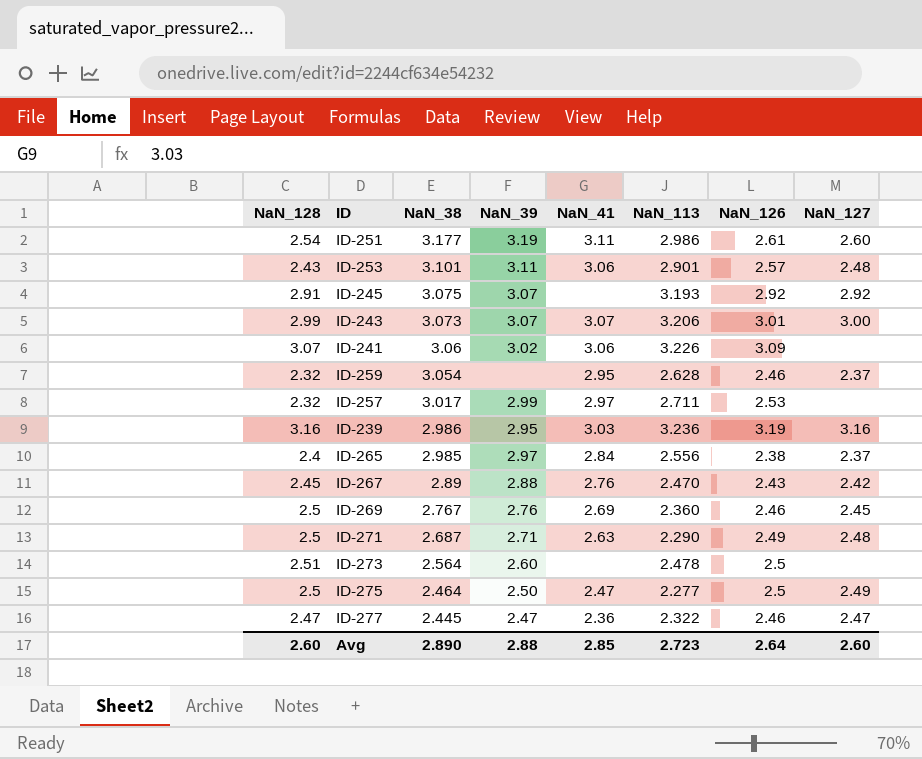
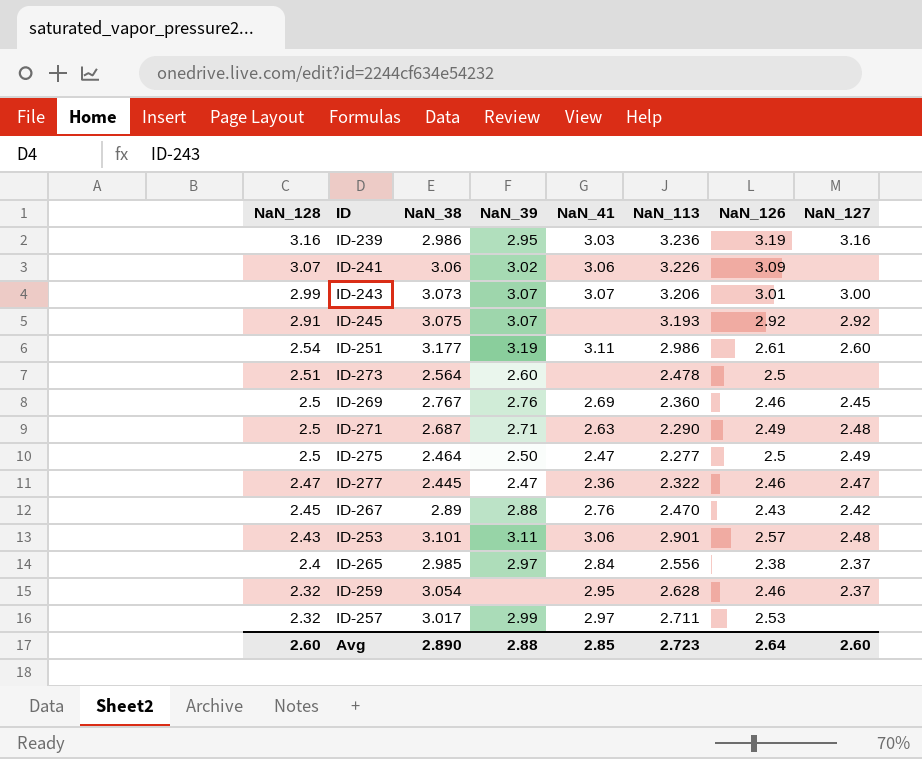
row order: NaN_38 descending -> NaN_128 descending

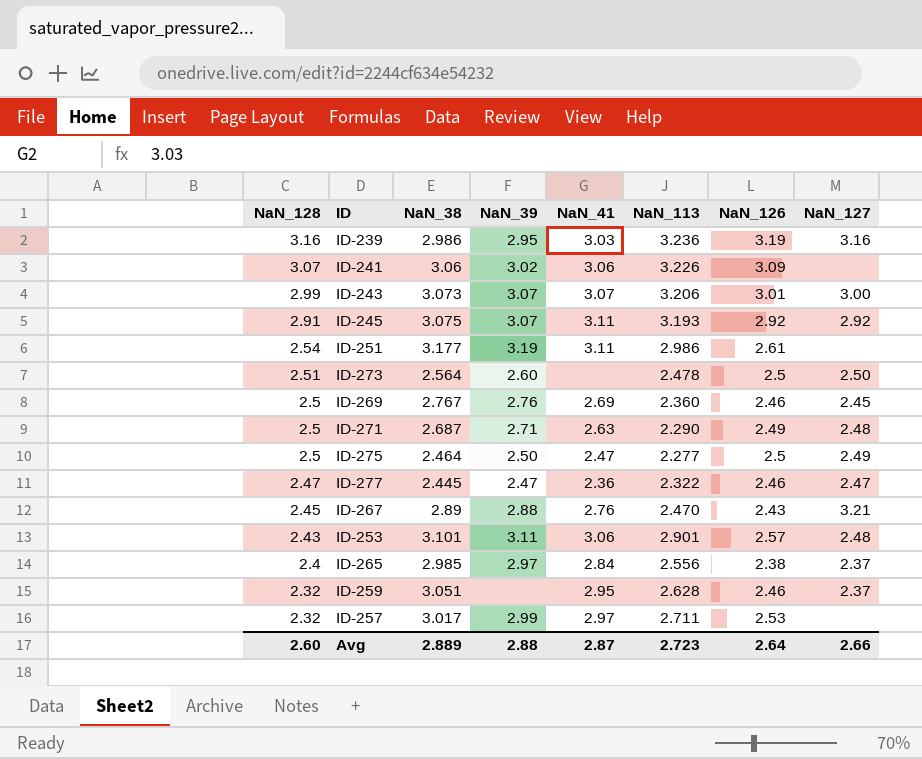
ID-245 | NaN_41: none -> 3.11
ID-251 | NaN_127: 2.60 -> none
ID-273 | NaN_127: none -> 2.50
ID-267 | NaN_127: 2.42 -> 3.21
ID-259 | NaN_38: 3.054 -> 3.051
Avg | NaN_38: 2.890 -> 2.889
Avg | NaN_41: 2.85 -> 2.87
Avg | NaN_127: 2.60 -> 2.66

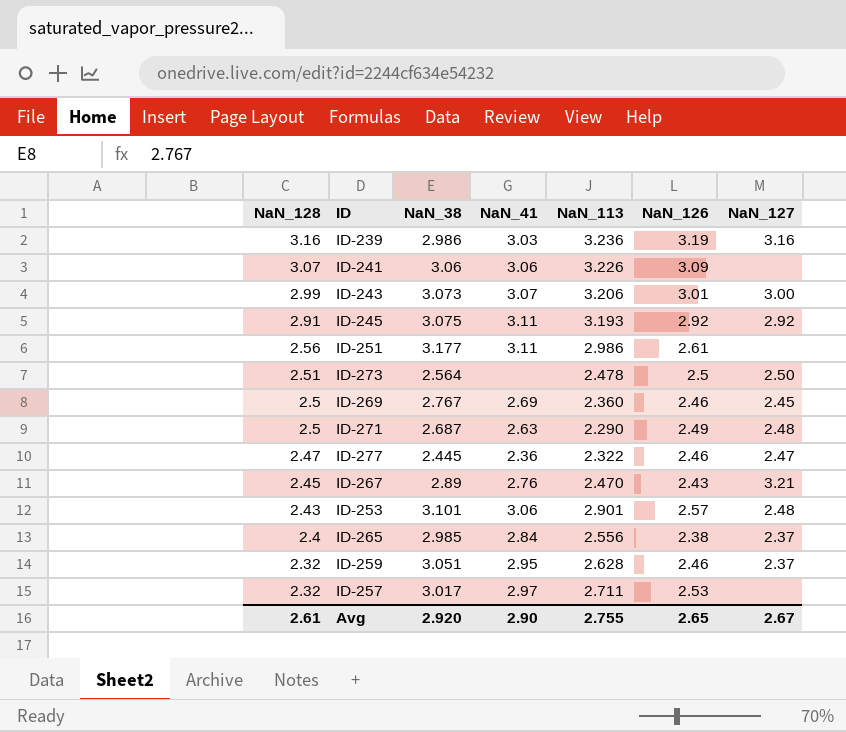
column NaN_39 | position: 4 -> none
row ID-275: 2.5 | 2.464 | 2.50 | 2.47 | 2.277 | 2.5 | 2.49 -> none
ID-251 | NaN_128: 2.54 -> 2.56
Avg | NaN_128: 2.60 -> 2.61
Avg | NaN_38: 2.889 -> 2.920
Avg | NaN_41: 2.87 -> 2.90
Avg | NaN_113: 2.723 -> 2.755
Avg | NaN_126: 2.64 -> 2.65
Avg | NaN_127: 2.66 -> 2.67

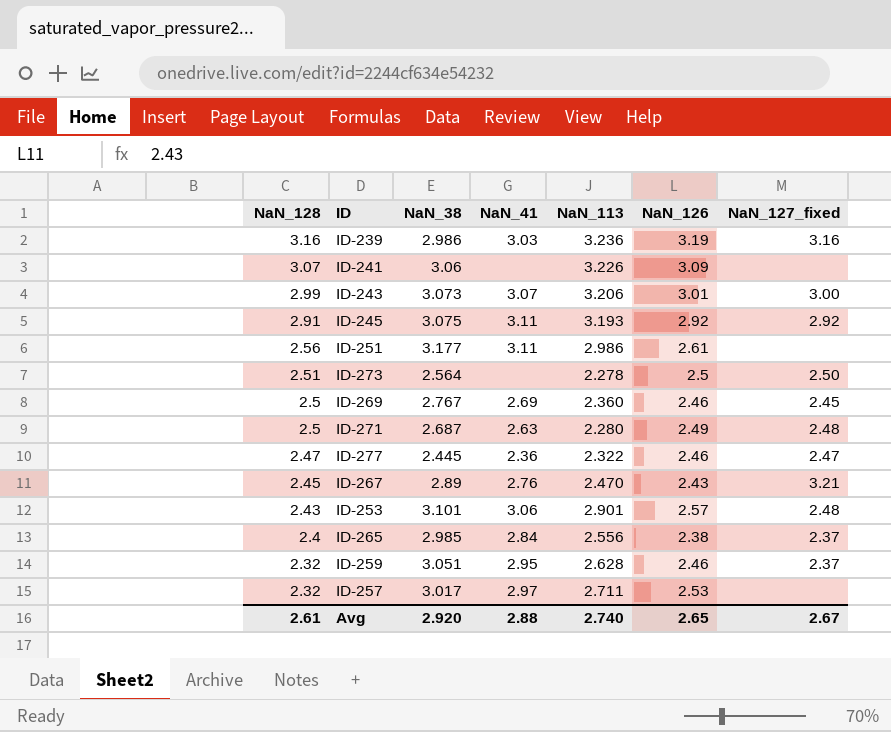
column name: NaN_127 -> NaN_127_fixed
ID-241 | NaN_41: 3.06 -> none
ID-273 | NaN_113: 2.478 -> 2.278
ID-271 | NaN_113: 2.290 -> 2.280
Avg | NaN_41: 2.90 -> 2.88
Avg | NaN_113: 2.755 -> 2.740

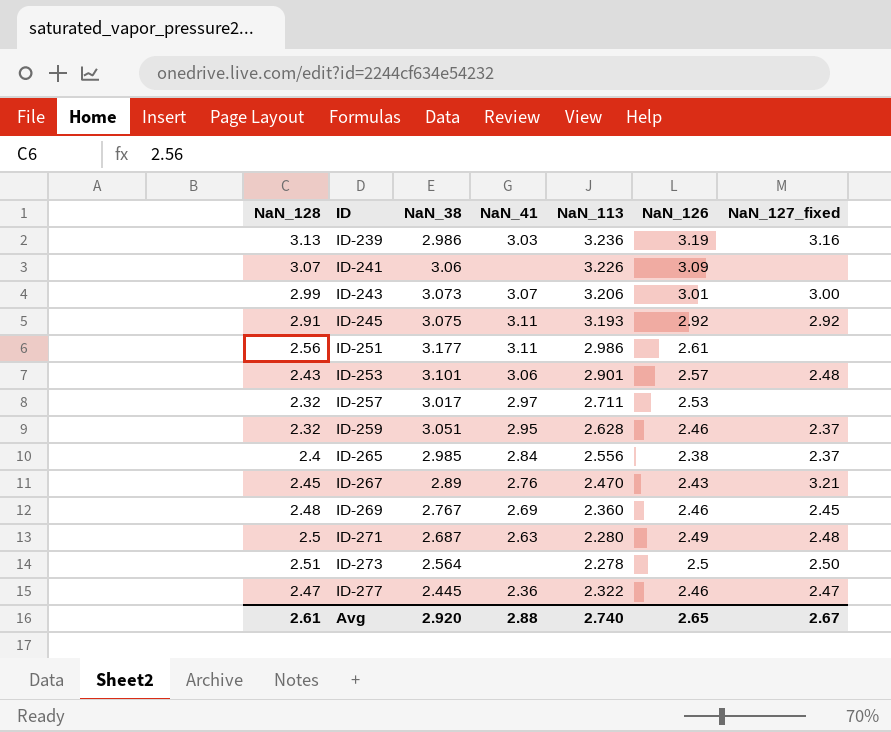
row order: NaN_128 descending -> ID ascending
ID-239 | NaN_128: 3.16 -> 3.13
ID-269 | NaN_128: 2.5 -> 2.48

